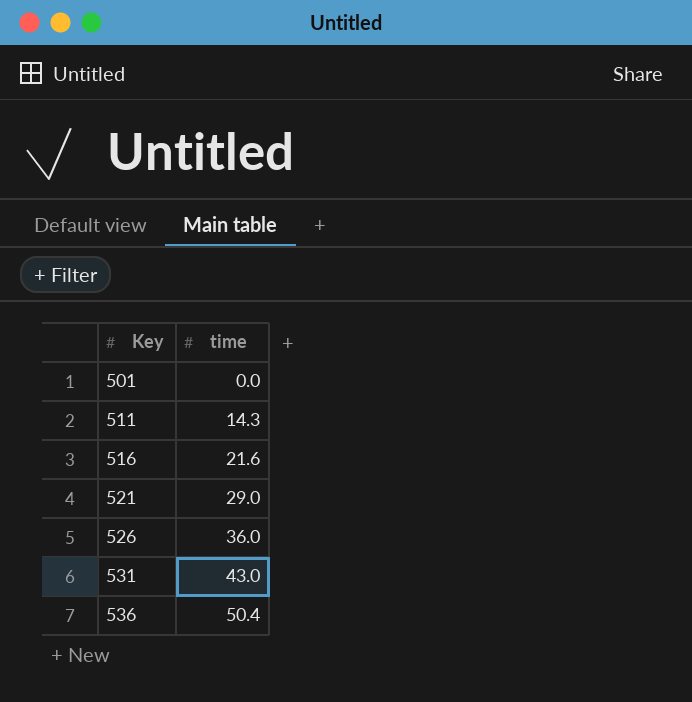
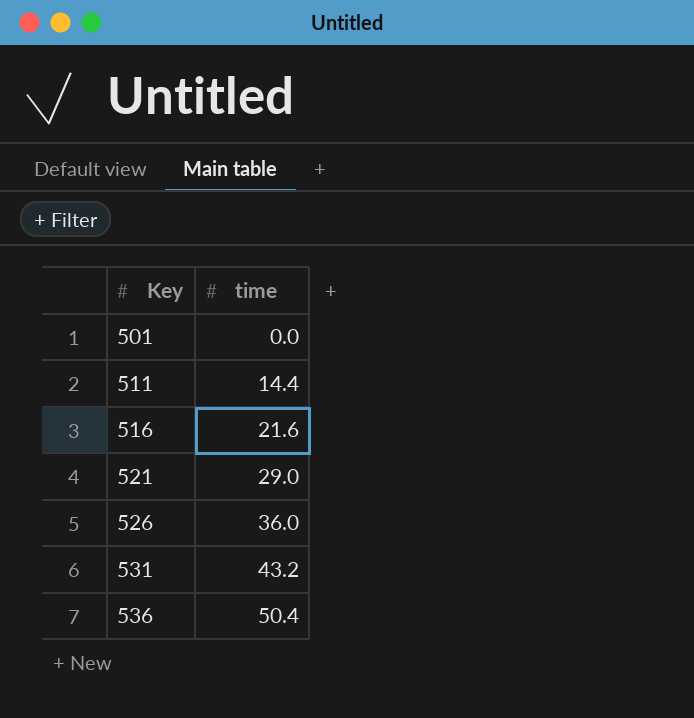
511 | time: 14.3 -> 14.4
531 | time: 43.0 -> 43.2

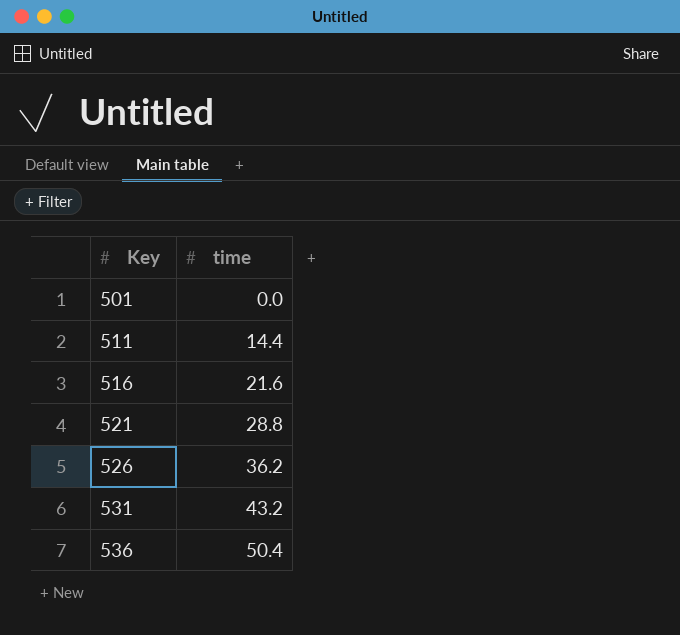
521 | time: 29.0 -> 28.8
526 | time: 36.0 -> 36.2

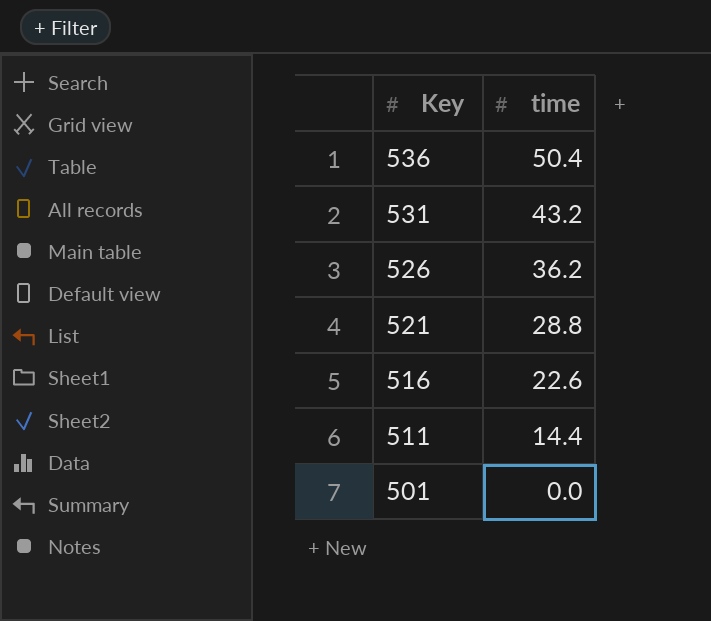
row order: Key ascending -> Key descending
516 | time: 21.6 -> 22.6

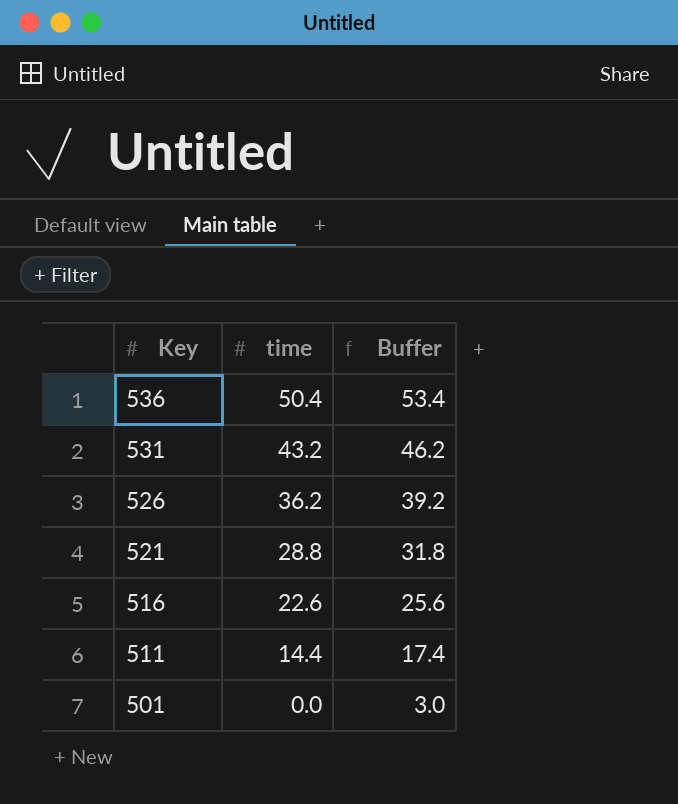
column Buffer | formula: none -> [time] + 3

